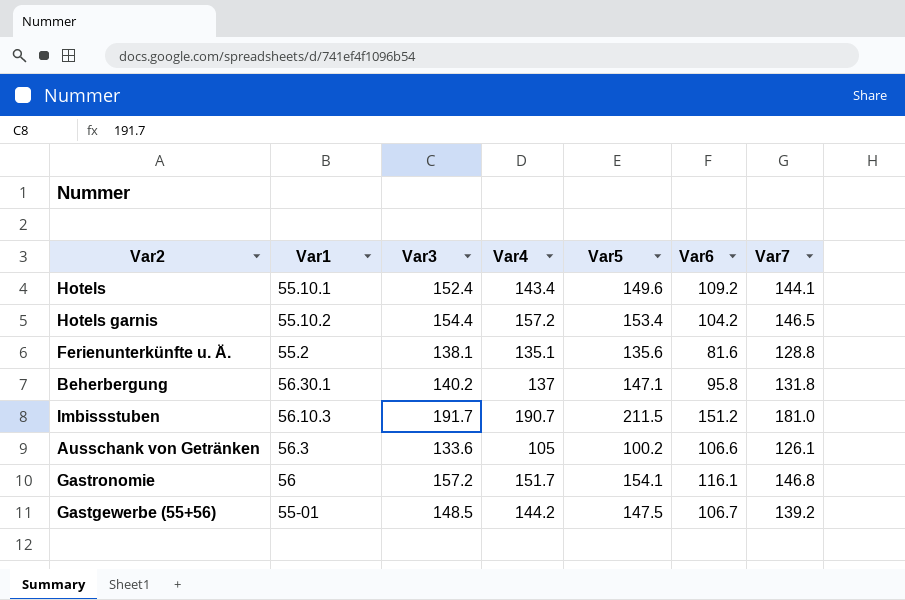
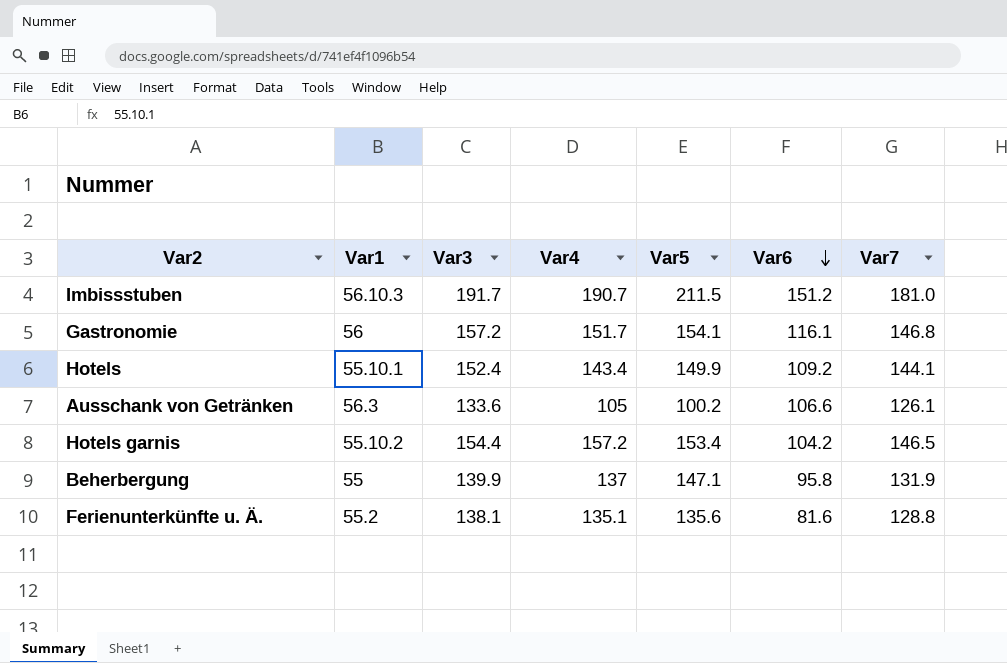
row order: none -> Var6 descending
row Gastgewerbe (55+56): 55-01 | 148.5 | 144.2 | 147.5 | 106.7 | 139.2 -> none
Hotels | Var5: 149.6 -> 149.9
Beherbergung | Var1: 56.30.1 -> 55
Beherbergung | Var3: 140.2 -> 139.9
Beherbergung | Var7: 131.8 -> 131.9

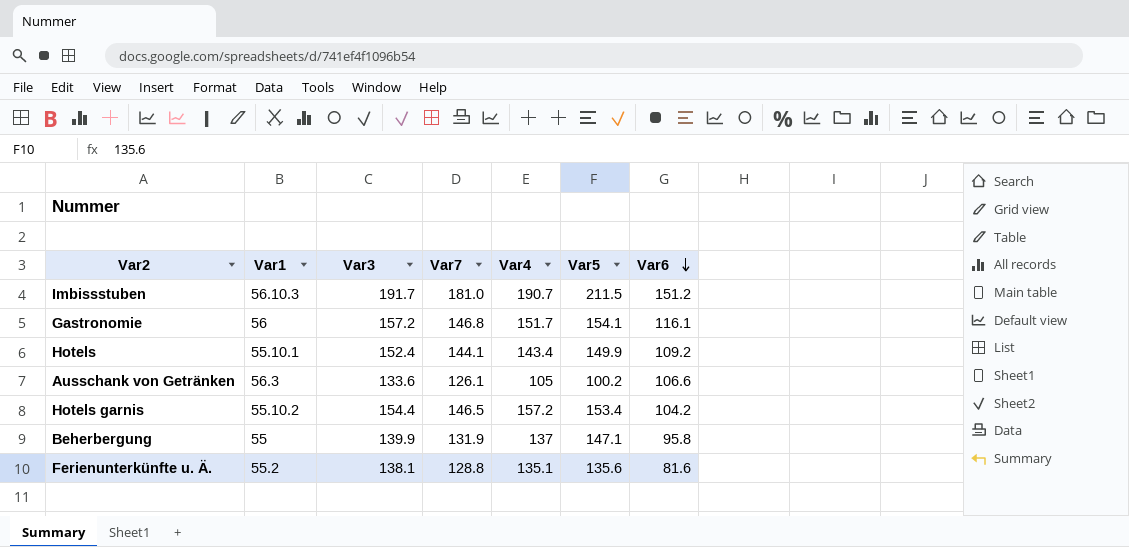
column Var7 | position: 7 -> 4

